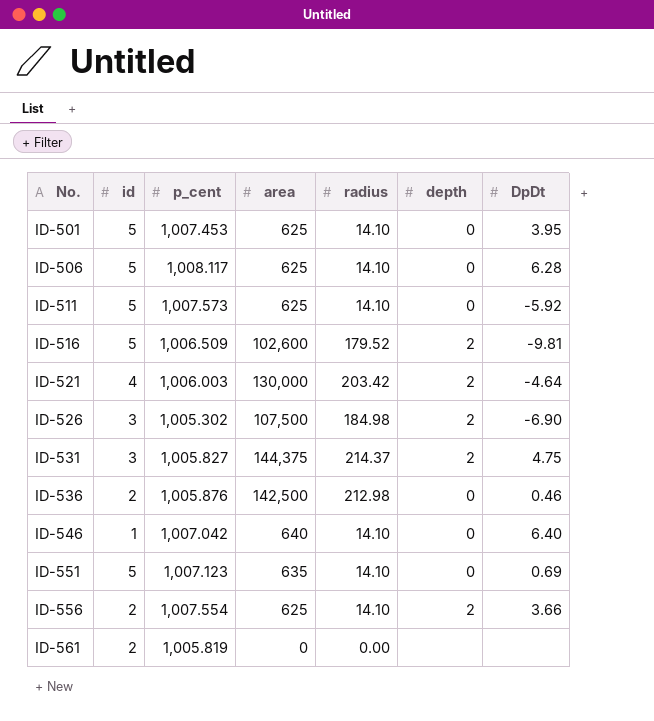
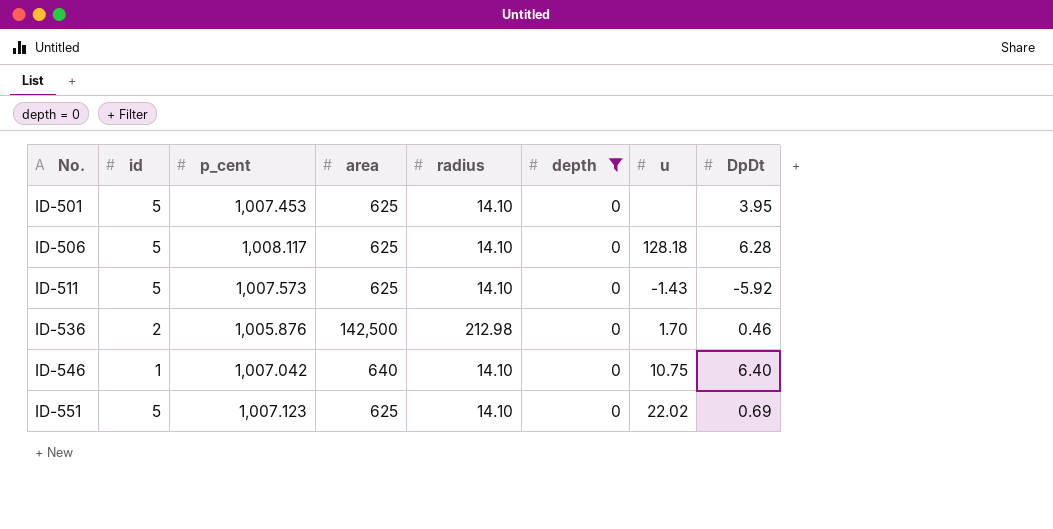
filter: none -> depth = 0
column u | position: none -> 7
ID-551 | area: 635 -> 625

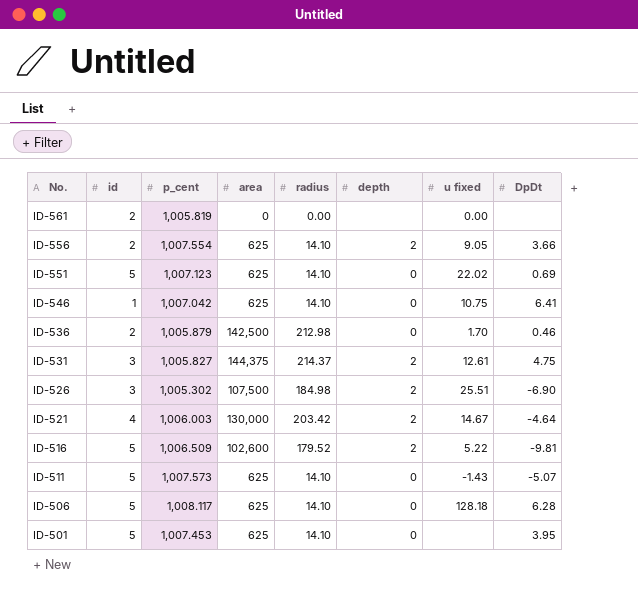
filter: depth = 0 -> none
row order: No. ascending -> No. descending
column name: u -> u fixed
ID-546 | area: 640 -> 625
ID-546 | DpDt: 6.40 -> 6.41
ID-536 | p_cent: 1,005.876 -> 1,005.879
ID-511 | DpDt: -5.92 -> -5.07

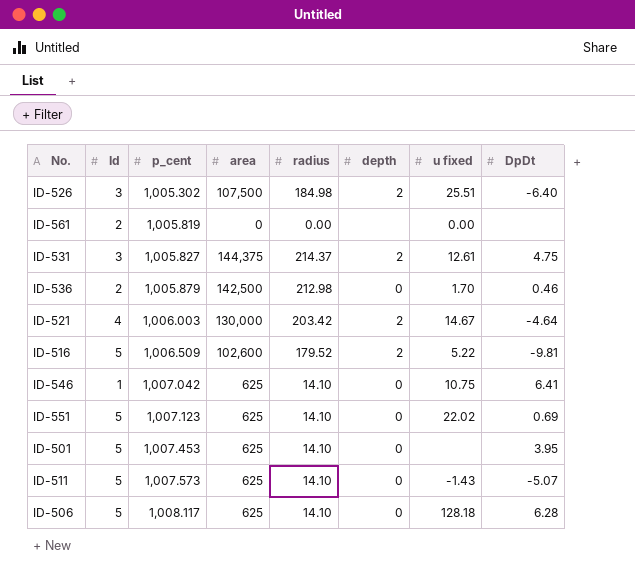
row order: No. descending -> p_cent ascending
column name: id -> Id
row ID-556: 2 | 1,007.554 | 625 | 14.10 | 2 | 9.05 | 3.66 -> none
ID-526 | DpDt: -6.90 -> -6.40

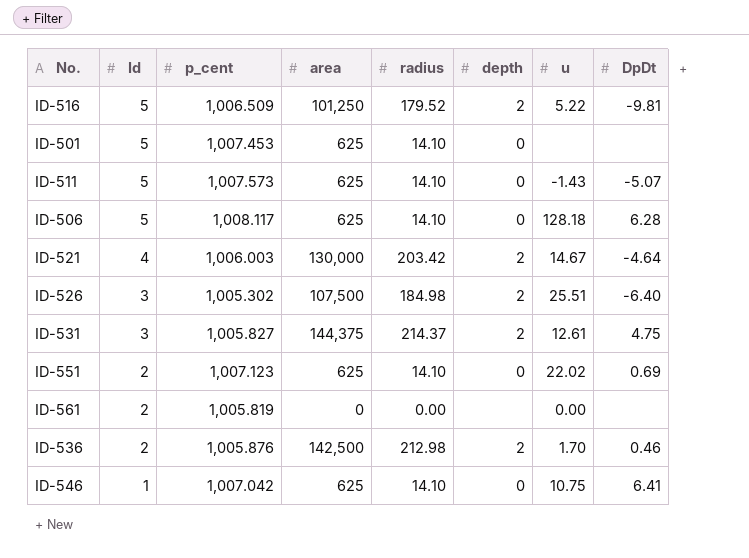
row order: p_cent ascending -> Id descending
column name: u fixed -> u
ID-516 | area: 102,600 -> 101,250
ID-501 | DpDt: 3.95 -> none
ID-551 | Id: 5 -> 2
ID-536 | p_cent: 1,005.879 -> 1,005.876
ID-536 | depth: 0 -> 2

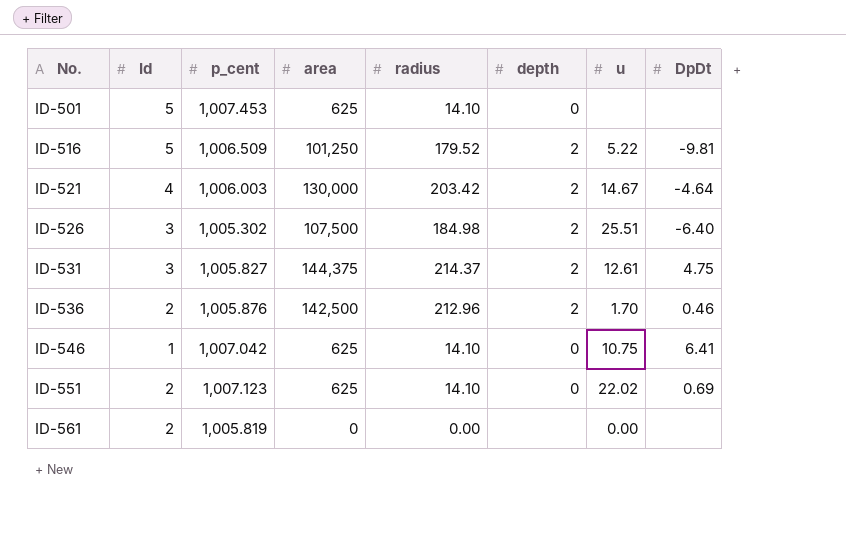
row order: Id descending -> No. ascending
row ID-511: 5 | 1,007.573 | 625 | 14.10 | 0 | -1.43 | -5.07 -> none
row ID-506: 5 | 1,008.117 | 625 | 14.10 | 0 | 128.18 | 6.28 -> none
ID-536 | radius: 212.98 -> 212.96

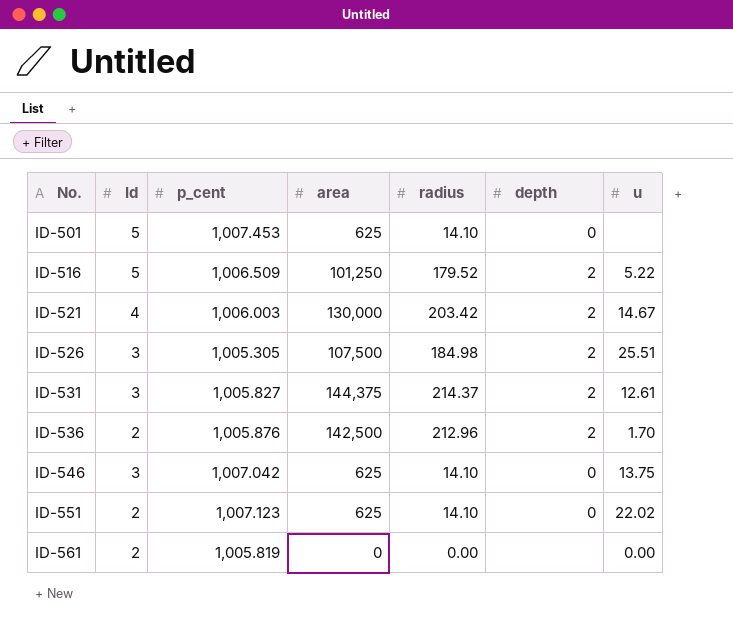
column DpDt | position: 8 -> none
ID-526 | p_cent: 1,005.302 -> 1,005.305
ID-546 | Id: 1 -> 3
ID-546 | u: 10.75 -> 13.75

